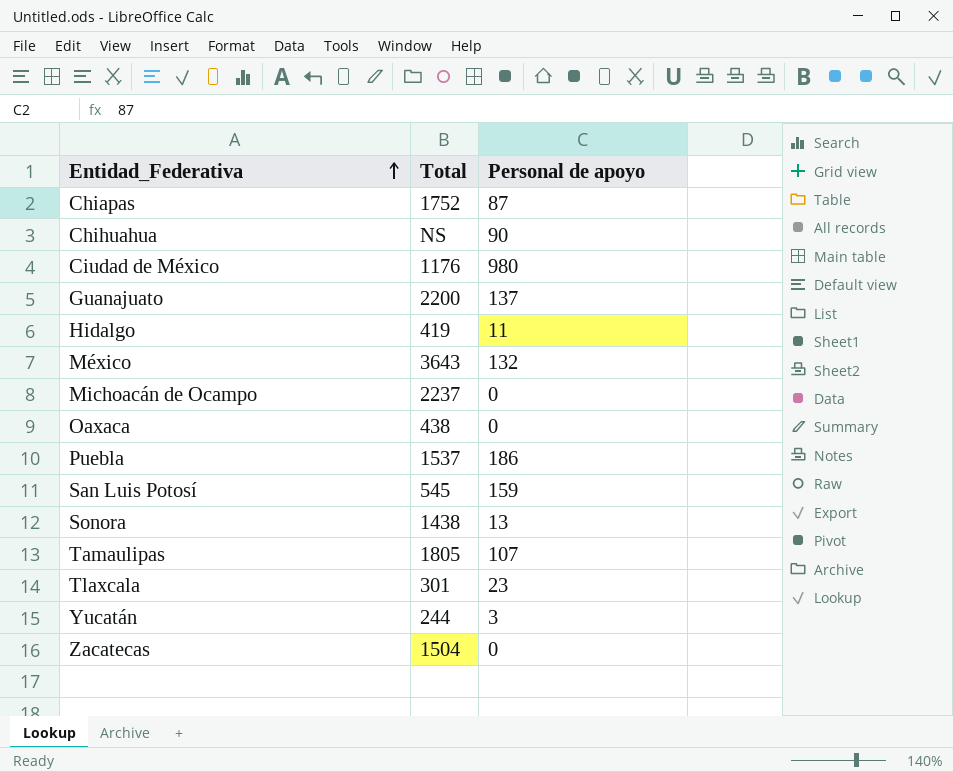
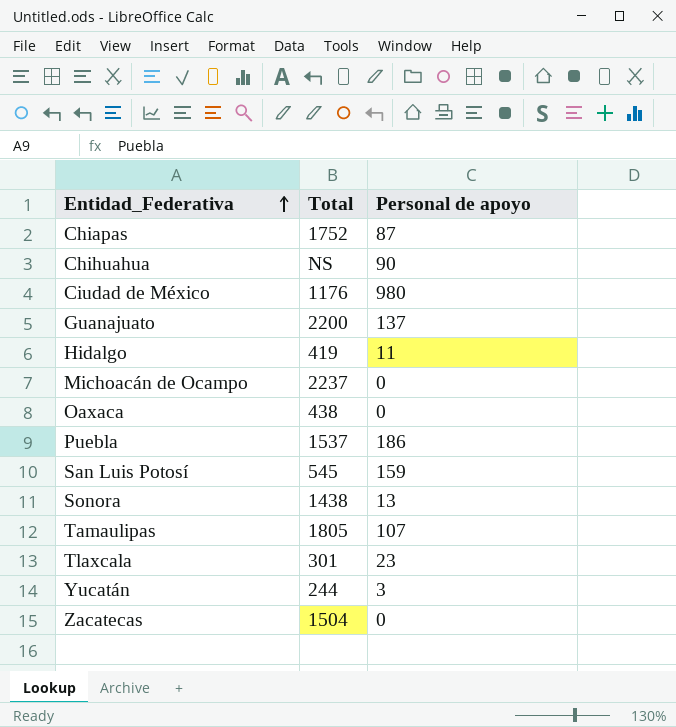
row México: 3643 | 132 -> none

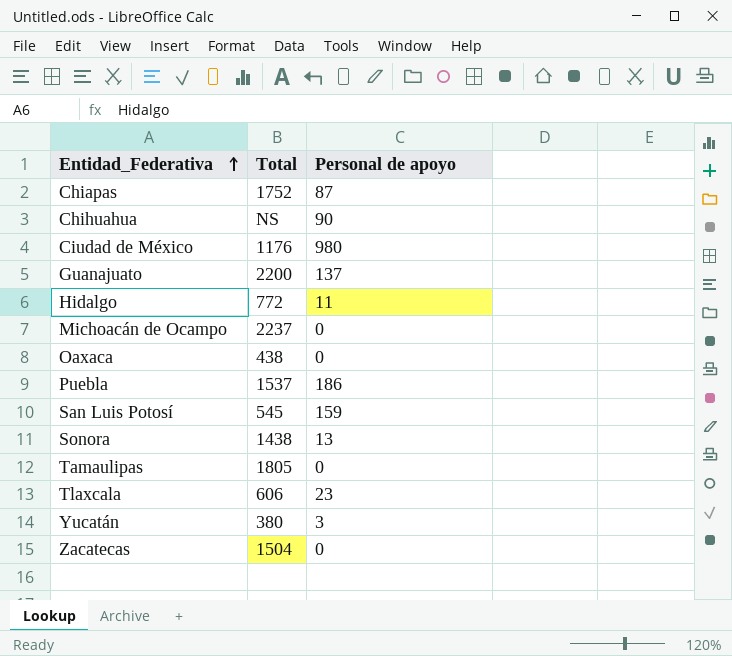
Hidalgo | Total: 419 -> 772
Tamaulipas | Personal de apoyo: 107 -> 0
Tlaxcala | Total: 301 -> 606
Yucatán | Total: 244 -> 380

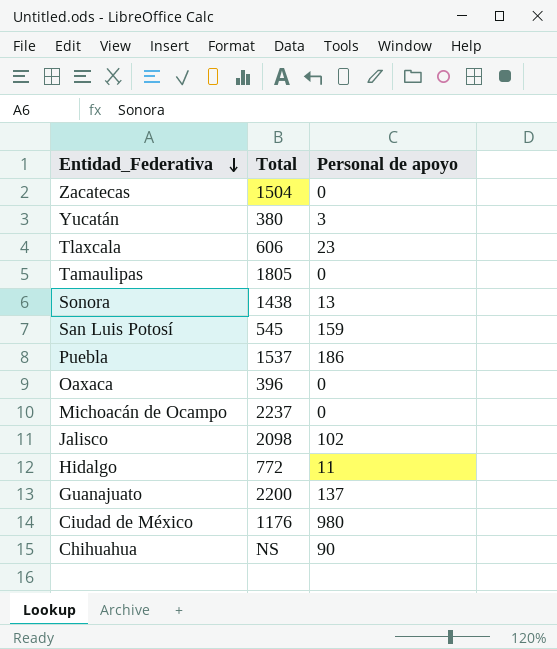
row order: Entidad_Federativa ascending -> Entidad_Federativa descending
row Chiapas: 1752 | 87 -> none
Oaxaca | Total: 438 -> 396
row Jalisco: none -> 2098 | 102

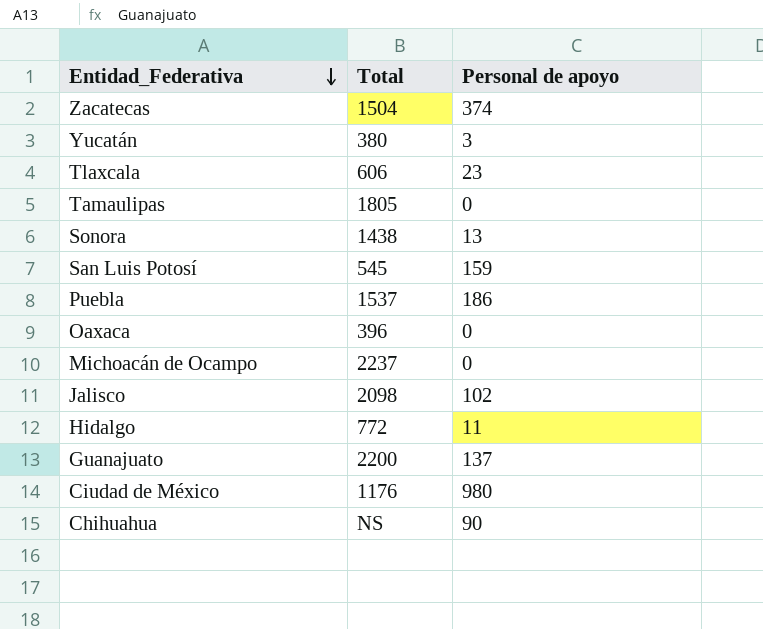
Zacatecas | Personal de apoyo: 0 -> 374

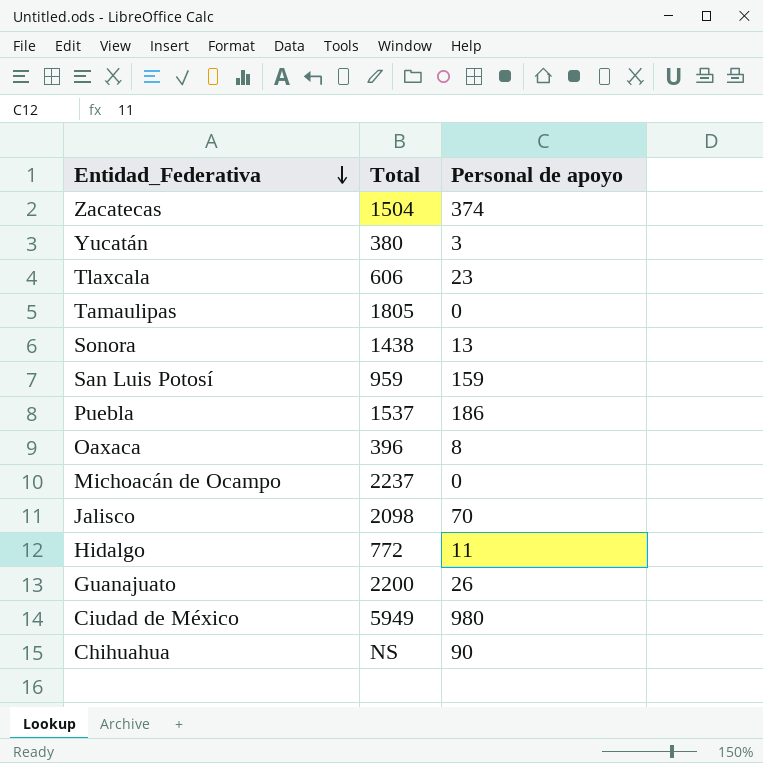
San Luis Potosí | Total: 545 -> 959
Oaxaca | Personal de apoyo: 0 -> 8
Jalisco | Personal de apoyo: 102 -> 70
Guanajuato | Personal de apoyo: 137 -> 26
Ciudad de México | Total: 1176 -> 5949

